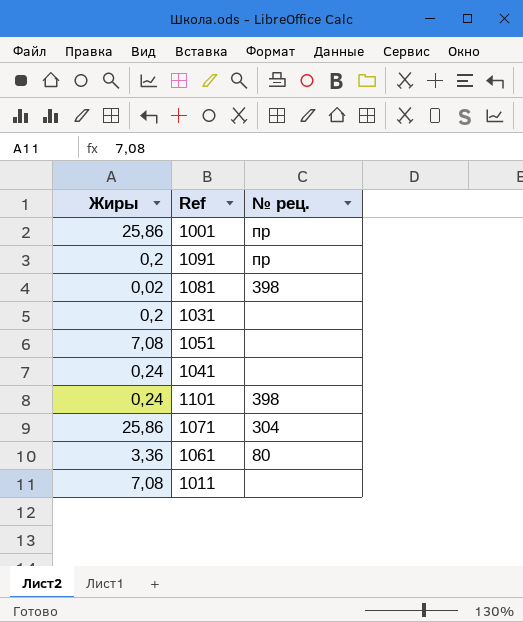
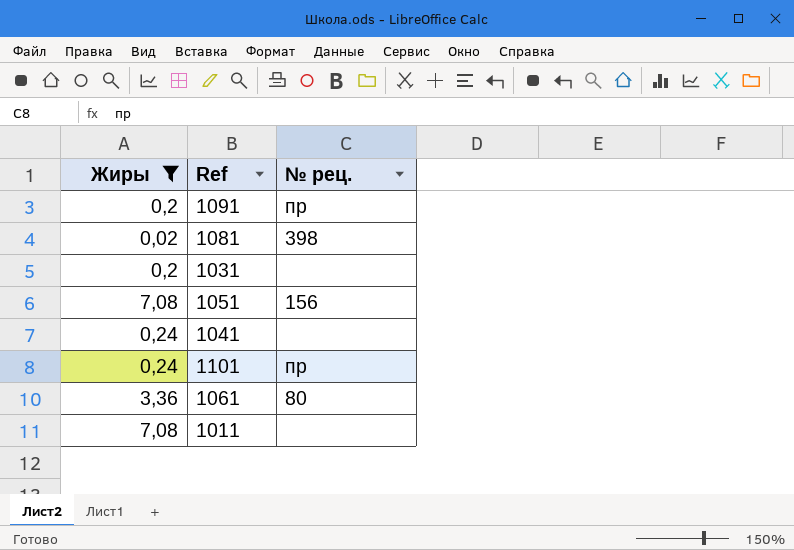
filter: none -> Жиры != 25,86
1051 | № рец.: none -> 156
1101 | № рец.: 398 -> пр

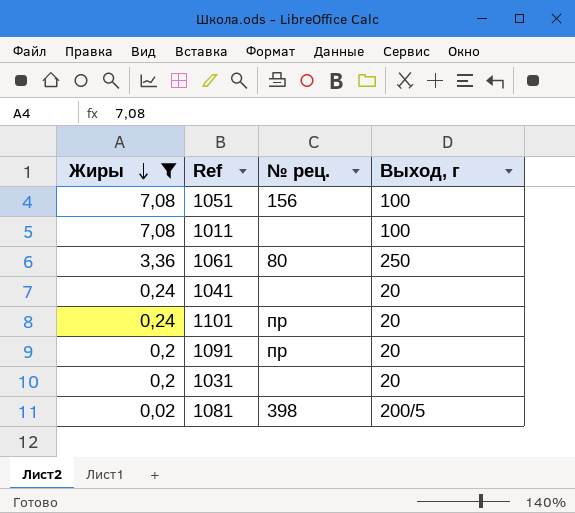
row order: none -> Жиры descending
column Выход, г | position: none -> 4

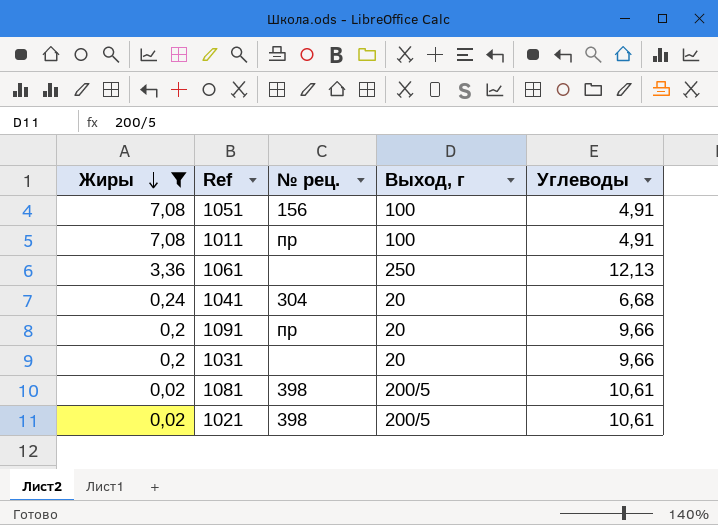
column Углеводы | position: none -> 5
row 1101: 0,24 | пр | 20 -> none
1011 | № рец.: none -> пр
1061 | № рец.: 80 -> none
1041 | № рец.: none -> 304
row 1021: none -> 0,02 | 398 | 200/5 | 10,61

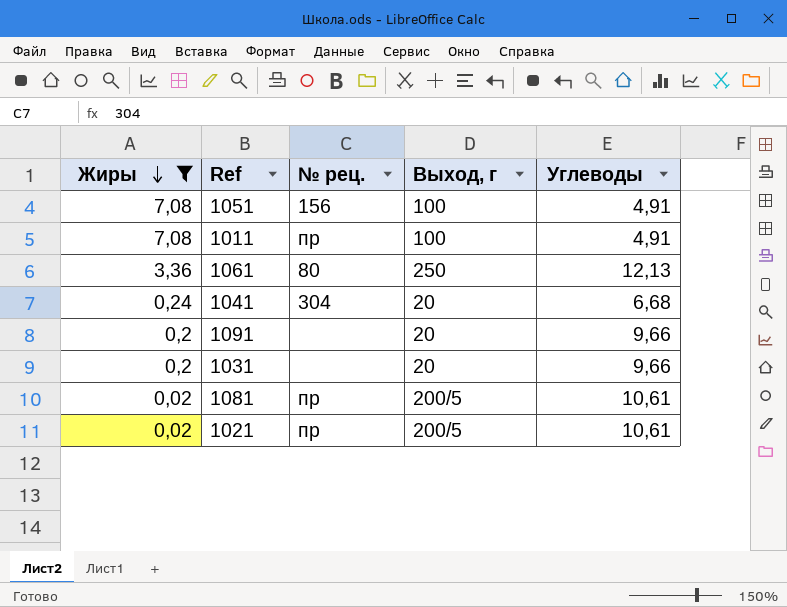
1061 | № рец.: none -> 80
1091 | № рец.: пр -> none
1081 | № рец.: 398 -> пр
1021 | № рец.: 398 -> пр

